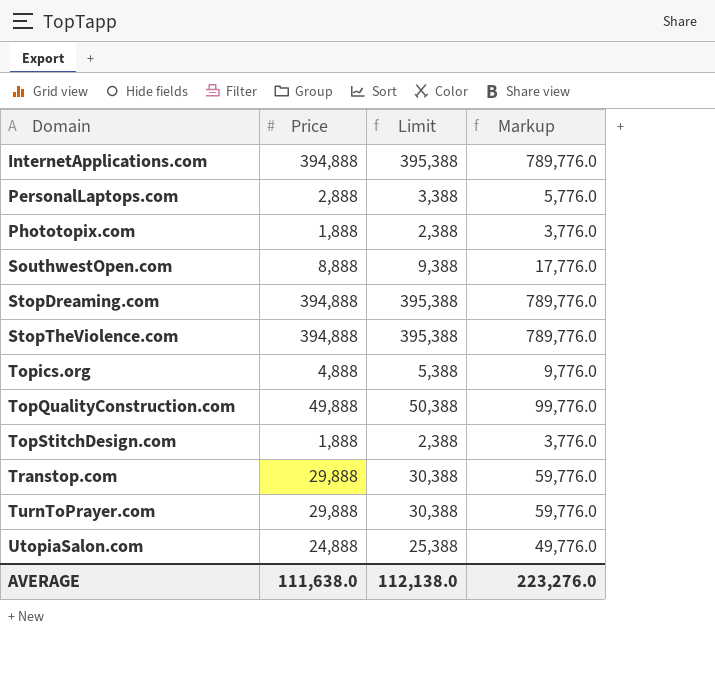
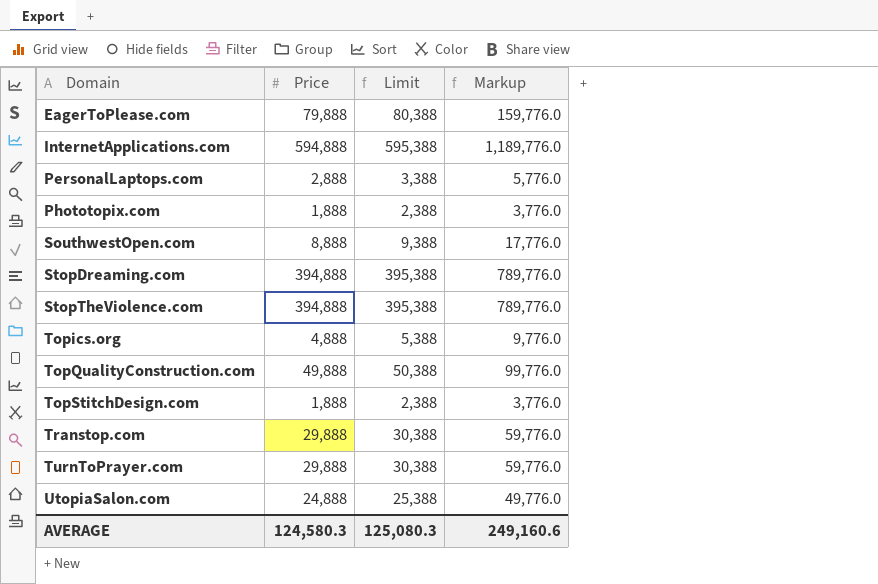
row EagerToPlease.com: none -> 79,888 | 80,388 | 159,776.0
InternetApplications.com | Price: 394,888 -> 594,888
InternetApplications.com | Limit: 395,388 -> 595,388
InternetApplications.com | Markup: 789,776.0 -> 1,189,776.0
AVERAGE | Price: 111,638.0 -> 124,580.3
AVERAGE | Limit: 112,138.0 -> 125,080.3
AVERAGE | Markup: 223,276.0 -> 249,160.6

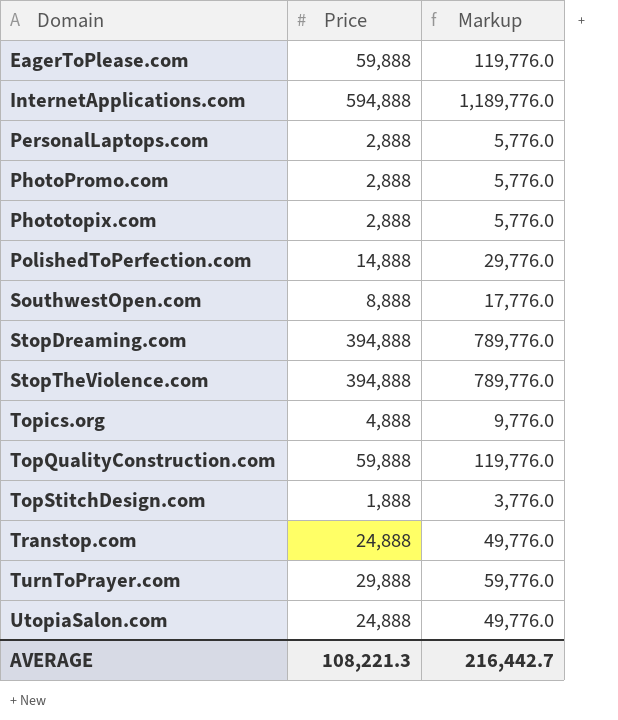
column Limit | formula: [Price] + 500 -> none
EagerToPlease.com | Price: 79,888 -> 59,888
EagerToPlease.com | Markup: 159,776.0 -> 119,776.0
row PhotoPromo.com: none -> 2,888 | 5,776.0
Phototopix.com | Price: 1,888 -> 2,888
Phototopix.com | Markup: 3,776.0 -> 5,776.0
row PolishedToPerfection.com: none -> 14,888 | 29,776.0
TopQualityConstruction.com | Price: 49,888 -> 59,888
TopQualityConstruction.com | Markup: 99,776.0 -> 119,776.0
Transtop.com | Price: 29,888 -> 24,888
Transtop.com | Markup: 59,776.0 -> 49,776.0
AVERAGE | Price: 124,580.3 -> 108,221.3
AVERAGE | Markup: 249,160.6 -> 216,442.7

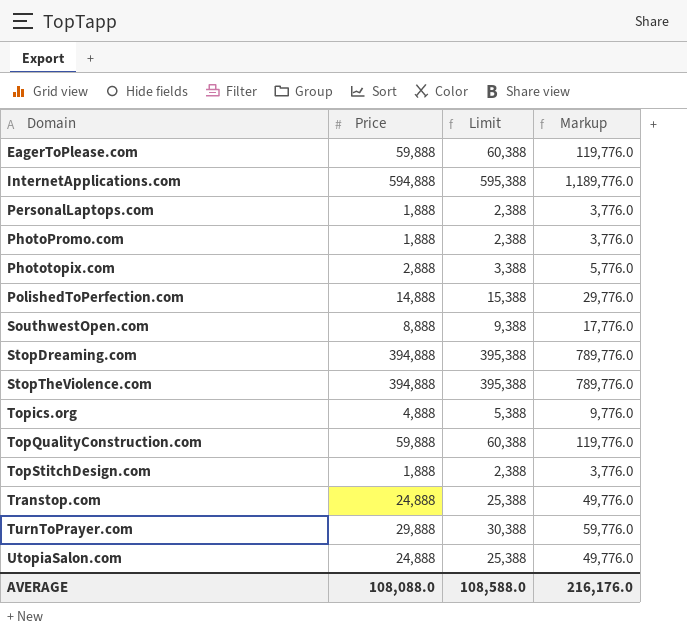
column Limit | formula: none -> [Price] + 500
PersonalLaptops.com | Price: 2,888 -> 1,888
PersonalLaptops.com | Markup: 5,776.0 -> 3,776.0
PhotoPromo.com | Price: 2,888 -> 1,888
PhotoPromo.com | Markup: 5,776.0 -> 3,776.0
AVERAGE | Price: 108,221.3 -> 108,088.0
AVERAGE | Markup: 216,442.7 -> 216,176.0

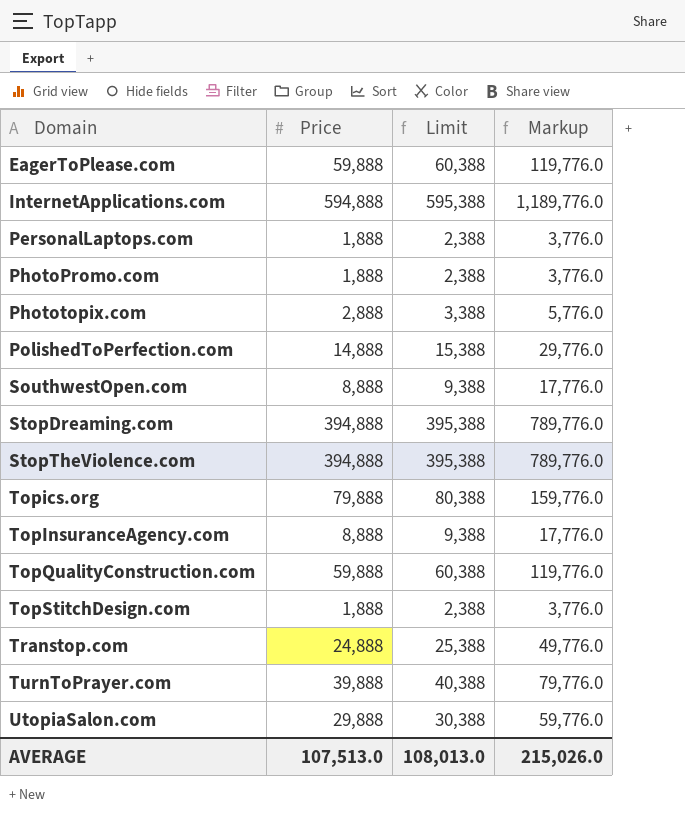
Topics.org | Price: 4,888 -> 79,888
Topics.org | Limit: 5,388 -> 80,388
Topics.org | Markup: 9,776.0 -> 159,776.0
row TopInsuranceAgency.com: none -> 8,888 | 9,388 | 17,776.0
TurnToPrayer.com | Price: 29,888 -> 39,888
TurnToPrayer.com | Limit: 30,388 -> 40,388
TurnToPrayer.com | Markup: 59,776.0 -> 79,776.0
UtopiaSalon.com | Price: 24,888 -> 29,888
UtopiaSalon.com | Limit: 25,388 -> 30,388
UtopiaSalon.com | Markup: 49,776.0 -> 59,776.0
AVERAGE | Price: 108,088.0 -> 107,513.0
AVERAGE | Limit: 108,588.0 -> 108,013.0
AVERAGE | Markup: 216,176.0 -> 215,026.0

